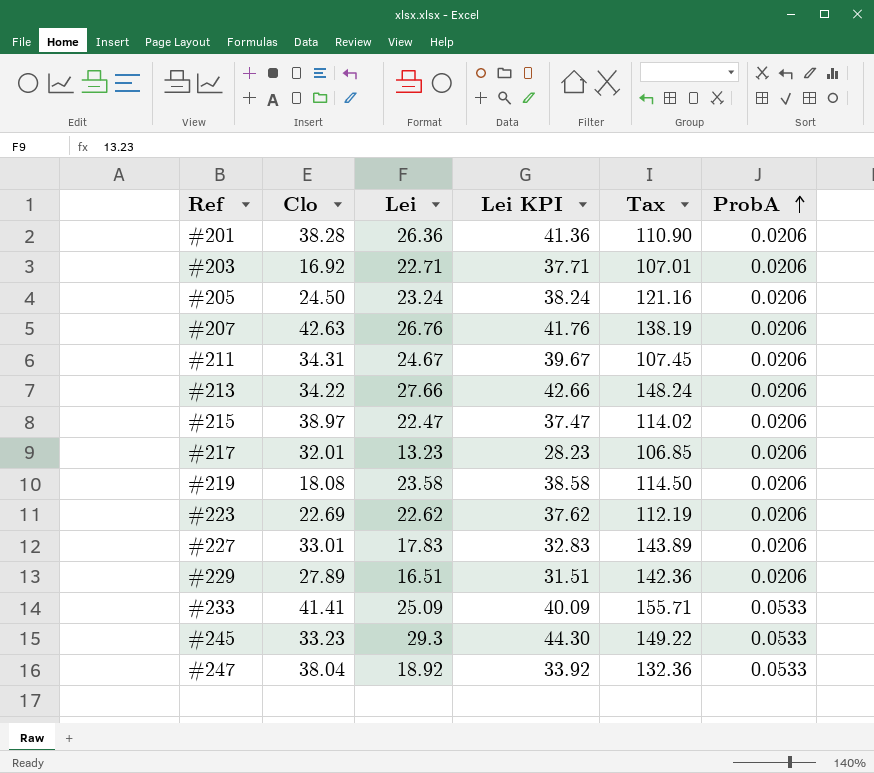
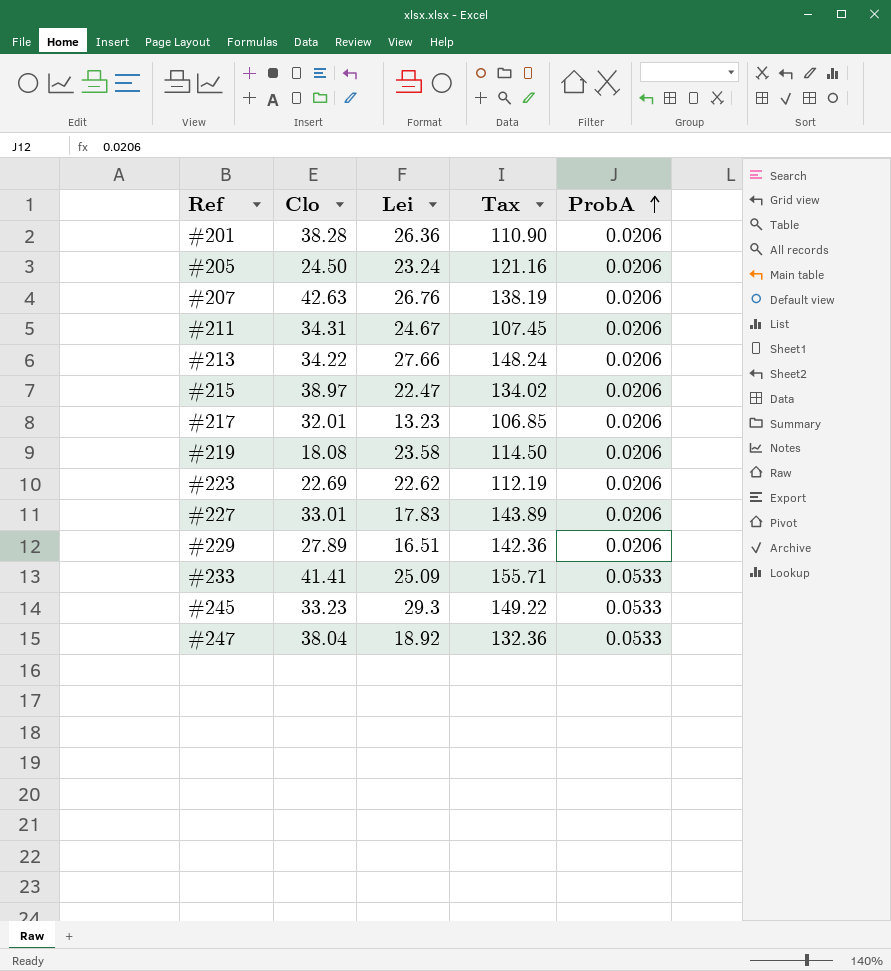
column Lei KPI | formula: [Lei] + 15 -> none
row #203: 16.92 | 22.71 | 37.71 | 107.01 | 0.0206 -> none
#215 | Tax: 114.02 -> 134.02

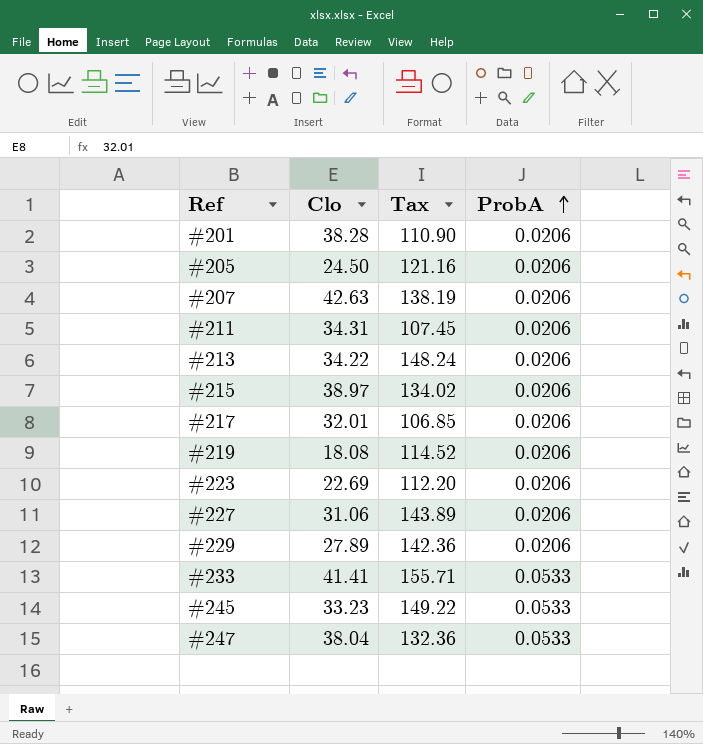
column Lei | position: 3 -> none
#219 | Tax: 114.50 -> 114.52
#223 | Tax: 112.19 -> 112.20
#227 | Clo: 33.01 -> 31.06

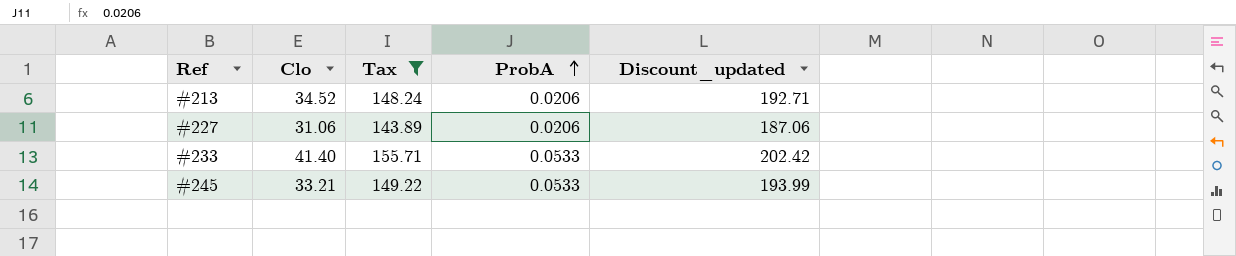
filter: none -> Tax >= 143.89
column Discount_updated | formula: none -> [Tax] * 1.3
#213 | Clo: 34.22 -> 34.52
#233 | Clo: 41.41 -> 41.40
#245 | Clo: 33.23 -> 33.21

